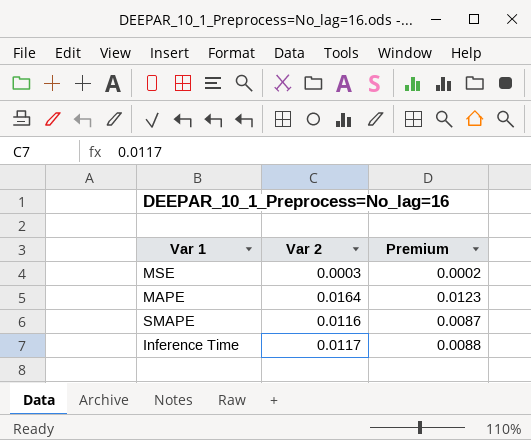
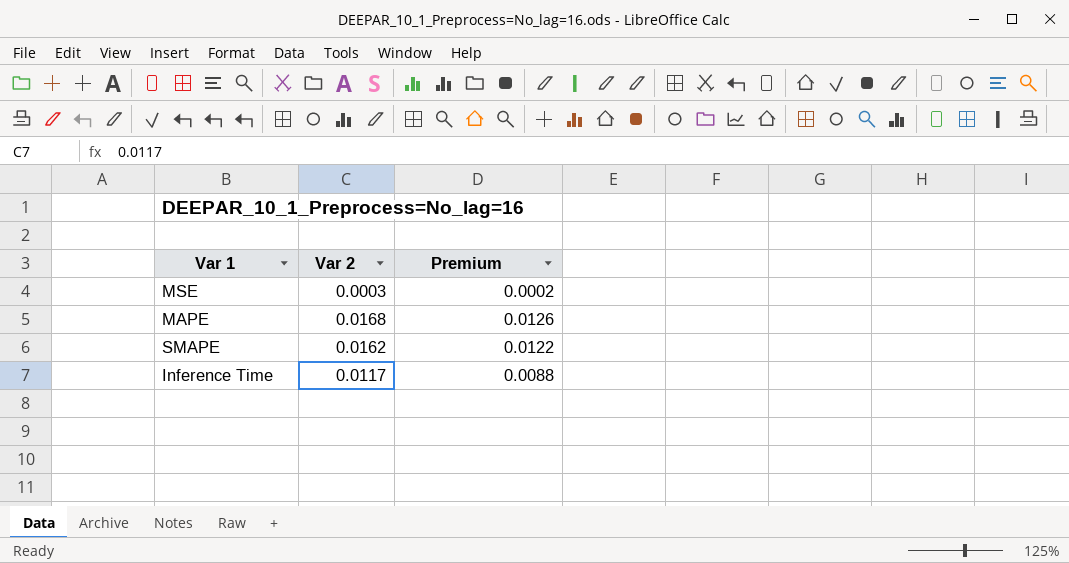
MAPE | Var 2: 0.0164 -> 0.0168
MAPE | Premium: 0.0123 -> 0.0126
SMAPE | Var 2: 0.0116 -> 0.0162
SMAPE | Premium: 0.0087 -> 0.0122

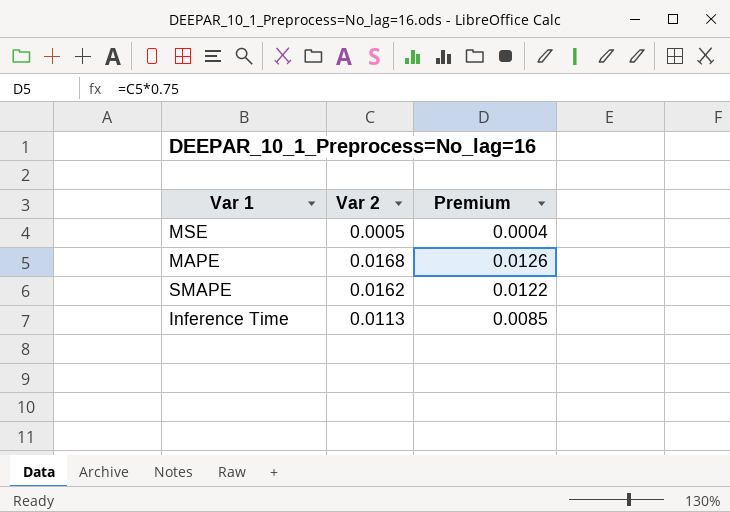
MSE | Var 2: 0.0003 -> 0.0005
MSE | Premium: 0.0002 -> 0.0004
Inference Time | Var 2: 0.0117 -> 0.0113
Inference Time | Premium: 0.0088 -> 0.0085

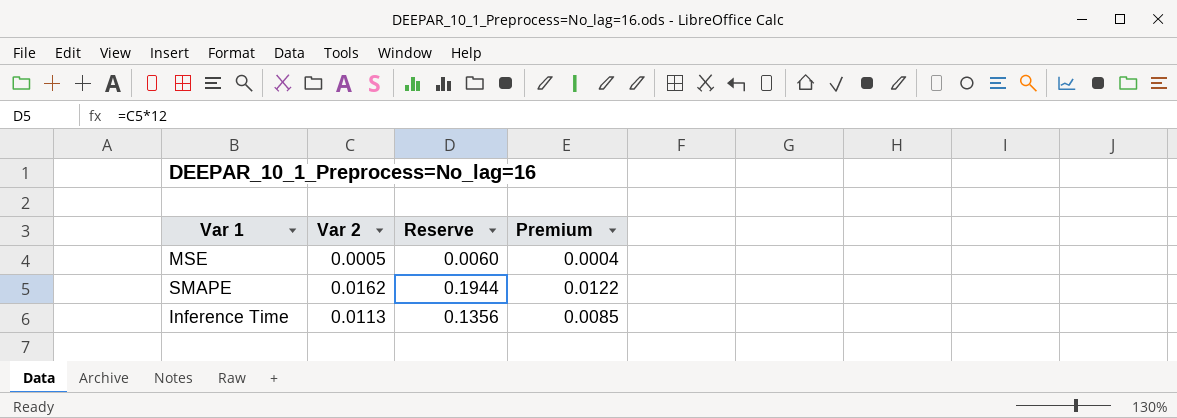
column Reserve | formula: none -> [Var 2] * 12
row MAPE: 0.0168 | 0.0126 -> none

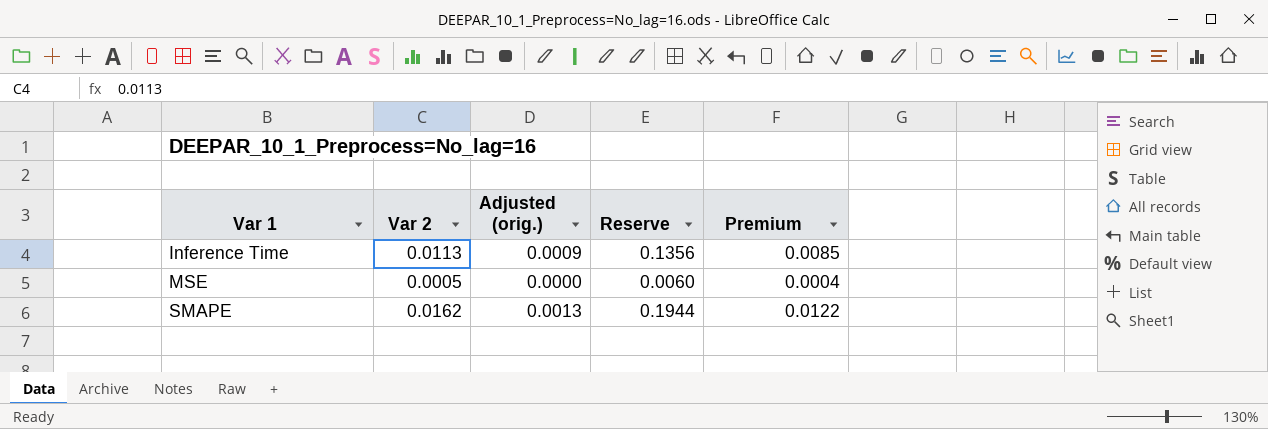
row order: none -> Var 1 ascending
column Adjusted (orig.) | formula: none -> [Var 2] * 0.08

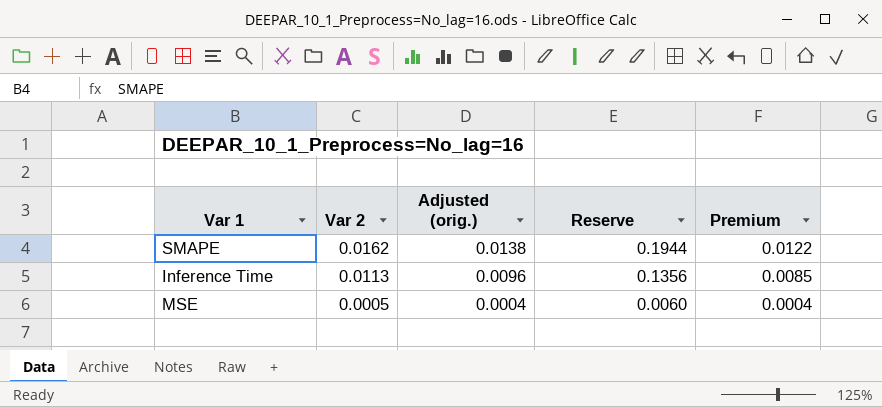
row order: Var 1 ascending -> Var 2 descending
column Adjusted (orig.) | formula: [Var 2] * 0.08 -> [Var 2] * 0.85

